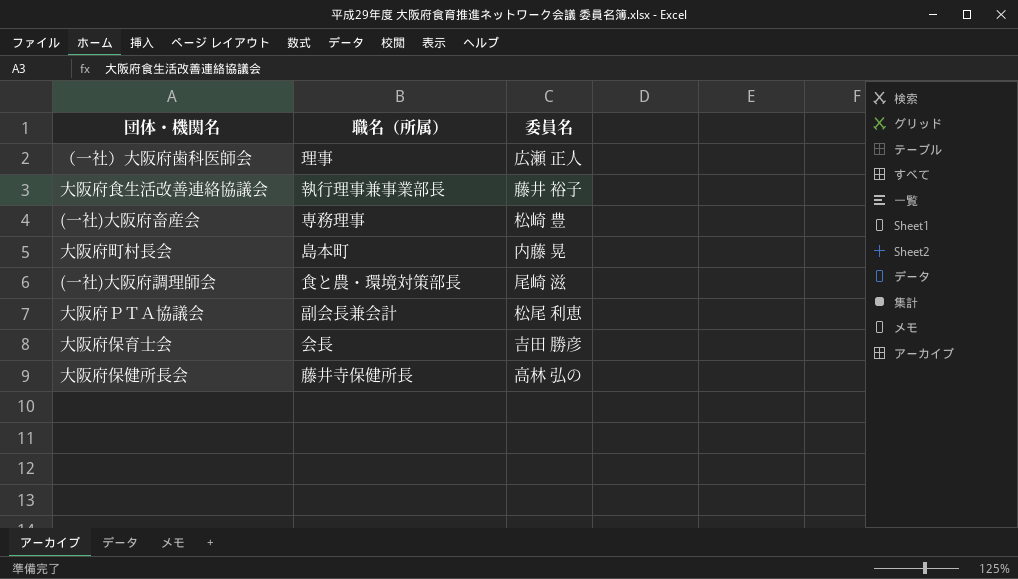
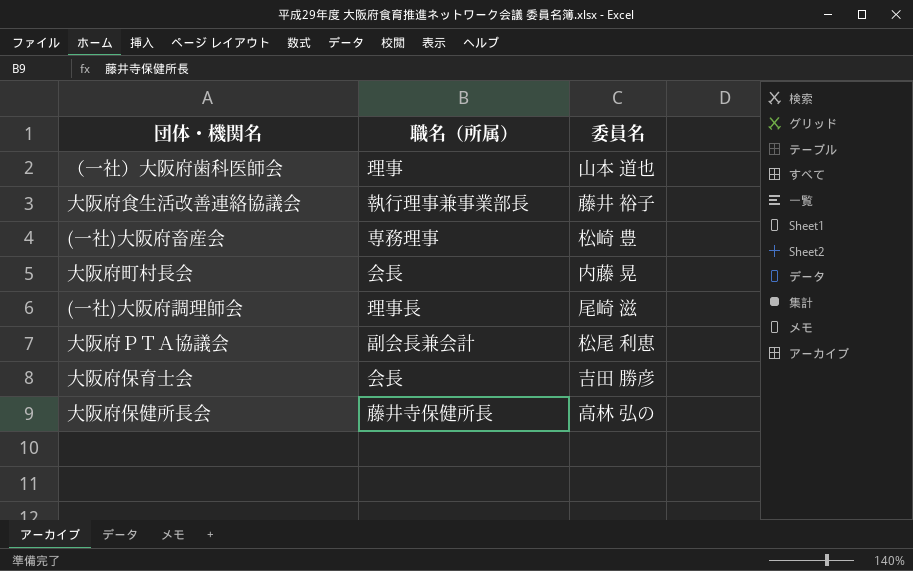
（一社）大阪府歯科医師会 | 委員名: 広瀬 正人 -> 山本 道也
大阪府町村長会 | 職名（所属）: 島本町 -> 会長
(一社)大阪府調理師会 | 職名（所属）: 食と農・環境対策部長 -> 理事長

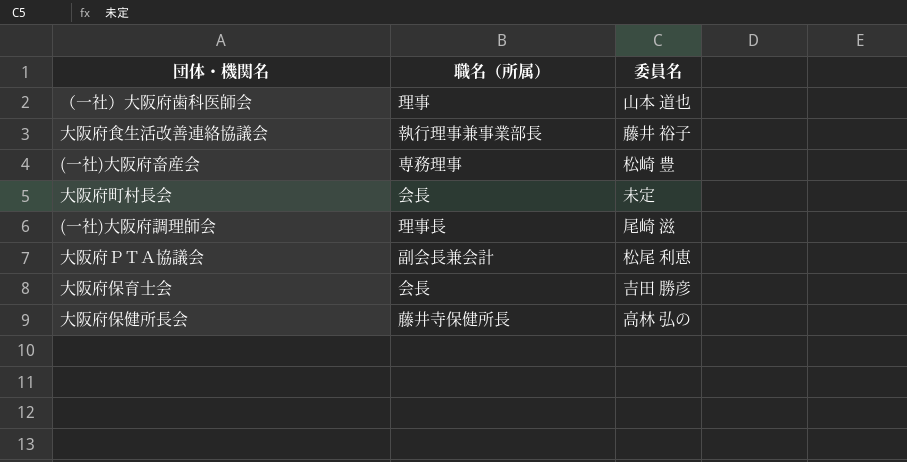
大阪府町村長会 | 委員名: 内藤 晃 -> 未定

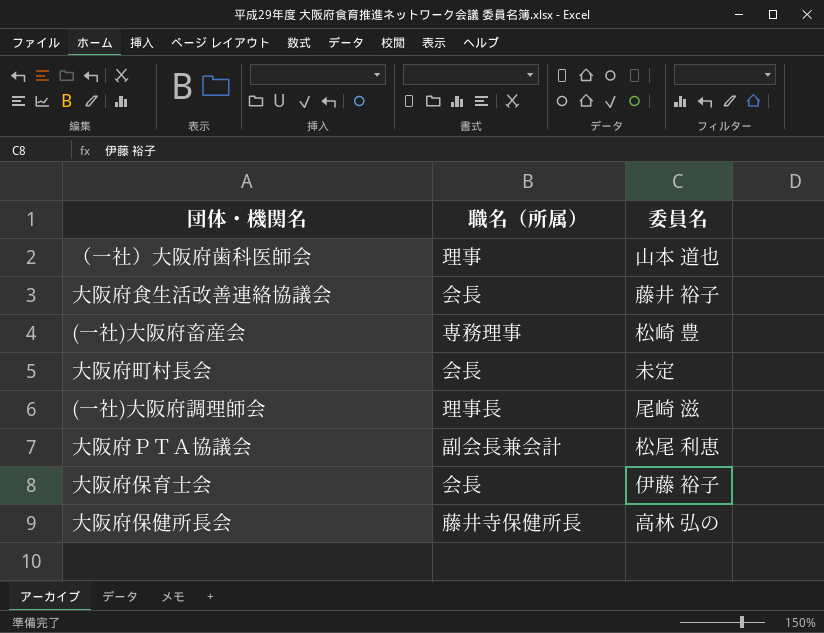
大阪府食生活改善連絡協議会 | 職名（所属）: 執行理事兼事業部長 -> 会長
大阪府保育士会 | 委員名: 吉田 勝彦 -> 伊藤 裕子

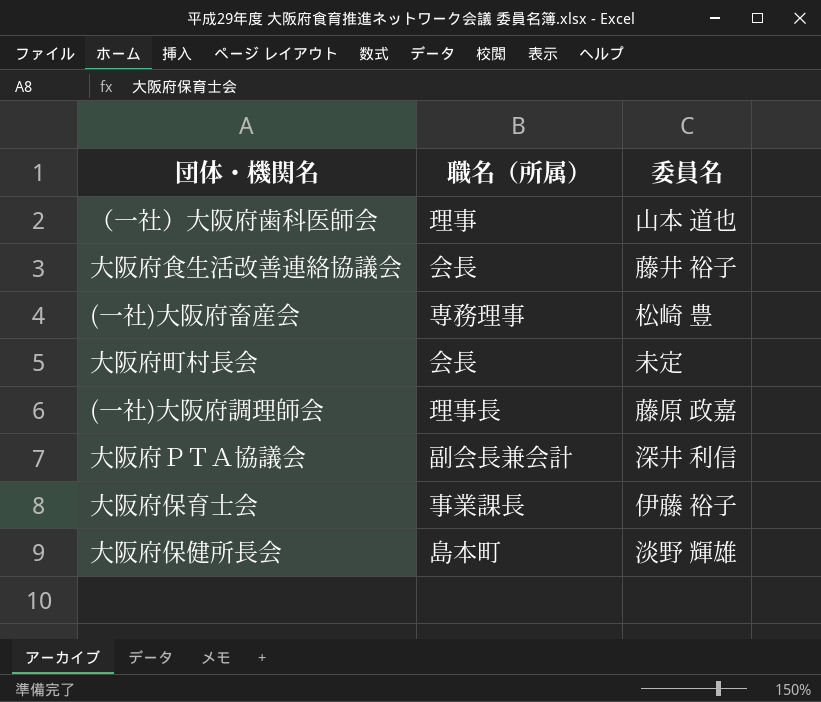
(一社)大阪府調理師会 | 委員名: 尾崎 滋 -> 藤原 政嘉
大阪府ＰＴＡ協議会 | 委員名: 松尾 利恵 -> 深井 利信
大阪府保育士会 | 職名（所属）: 会長 -> 事業課長
大阪府保健所長会 | 職名（所属）: 藤井寺保健所長 -> 島本町
大阪府保健所長会 | 委員名: 高林 弘の -> 淡野 輝雄

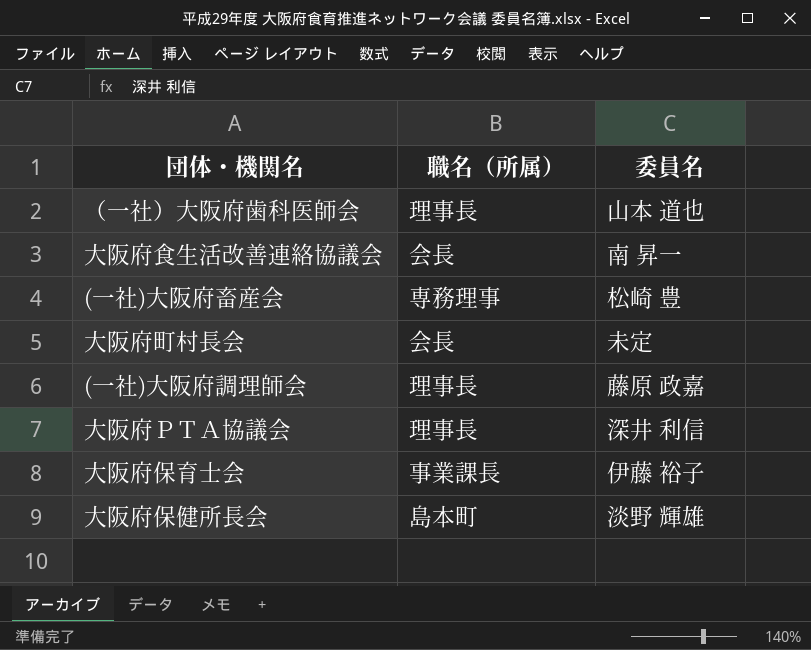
（一社）大阪府歯科医師会 | 職名（所属）: 理事 -> 理事長
大阪府食生活改善連絡協議会 | 委員名: 藤井 裕子 -> 南 昇一
大阪府ＰＴＡ協議会 | 職名（所属）: 副会長兼会計 -> 理事長

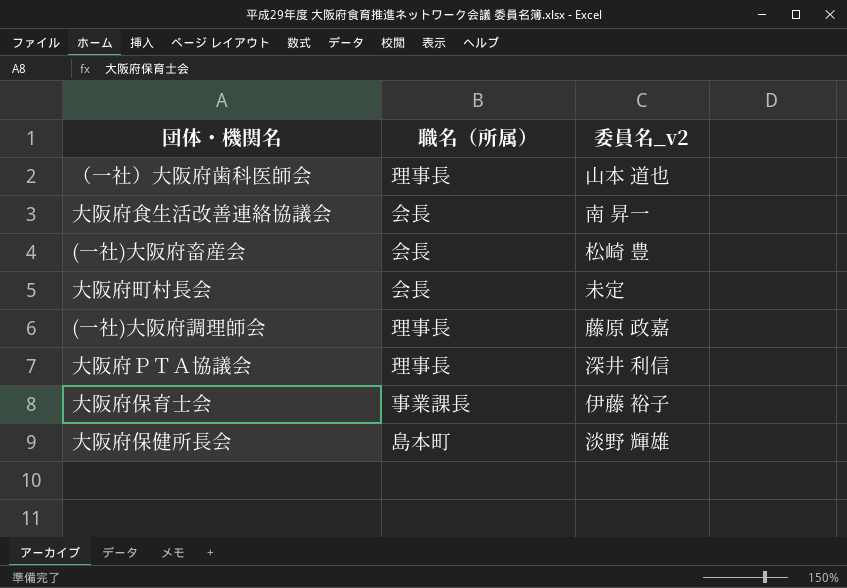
column name: 委員名 -> 委員名_v2
(一社)大阪府畜産会 | 職名（所属）: 専務理事 -> 会長

